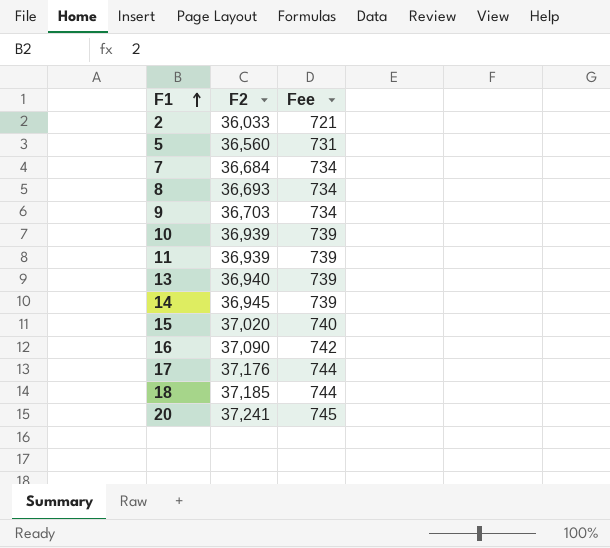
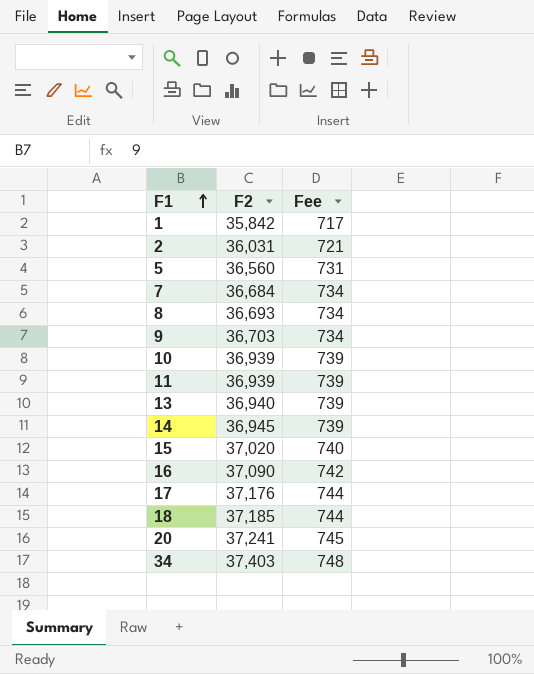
row 1: none -> 35,842 | 717
2 | F2: 36,033 -> 36,031
row 34: none -> 37,403 | 748

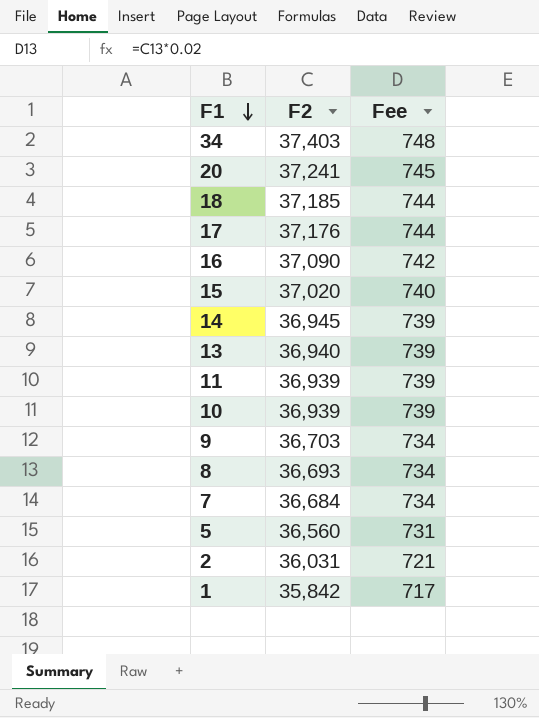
row order: F1 ascending -> F1 descending

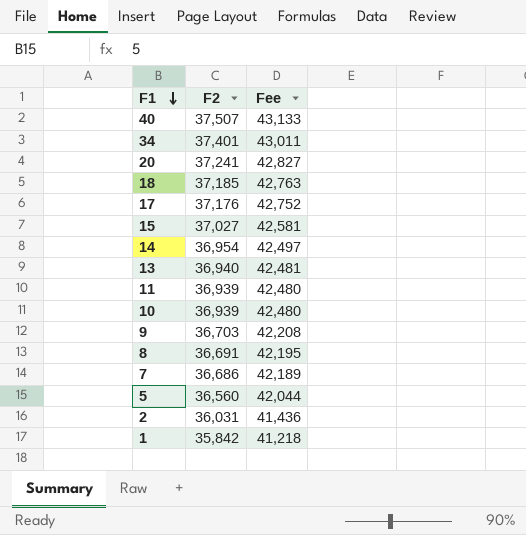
column Fee | formula: [F2] * 0.02 -> [F2] * 1.15
row 16: 37,090 | 742 -> none
row 40: none -> 37,507 | 43,133
34 | F2: 37,403 -> 37,401
15 | F2: 37,020 -> 37,027
14 | F2: 36,945 -> 36,954
8 | F2: 36,693 -> 36,691
7 | F2: 36,684 -> 36,686

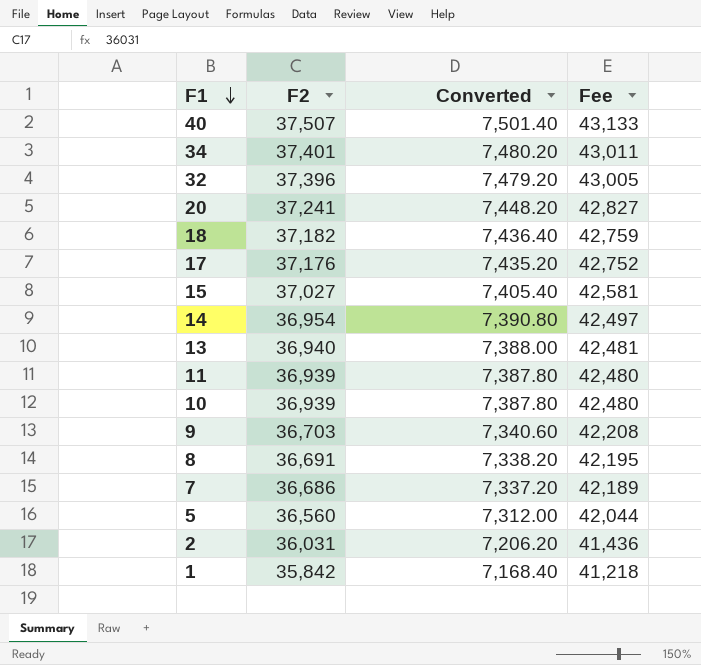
column Converted | formula: none -> [F2] * 0.2
row 32: none -> 37,396 | 7,479.20 | 43,005
18 | F2: 37,185 -> 37,182
18 | Fee: 42,763 -> 42,759

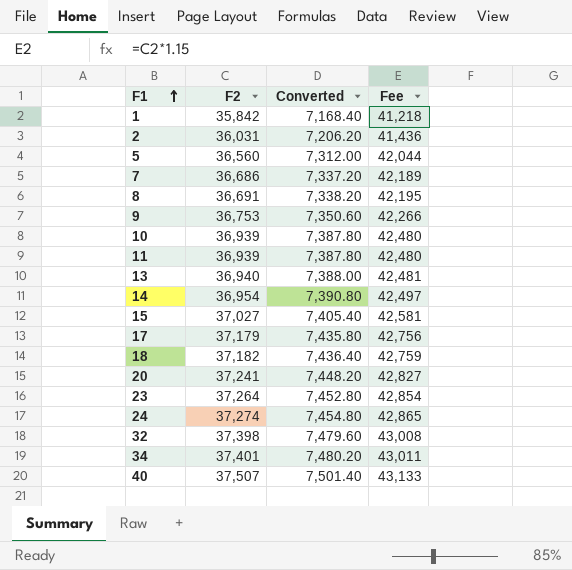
row order: F1 descending -> F1 ascending
9 | F2: 36,703 -> 36,753
9 | Converted: 7,340.60 -> 7,350.60
9 | Fee: 42,208 -> 42,266
17 | F2: 37,176 -> 37,179
17 | Converted: 7,435.20 -> 7,435.80
17 | Fee: 42,752 -> 42,756
row 23: none -> 37,264 | 7,452.80 | 42,854
row 24: none -> 37,274 | 7,454.80 | 42,865
32 | F2: 37,396 -> 37,398
32 | Converted: 7,479.20 -> 7,479.60
32 | Fee: 43,005 -> 43,008

